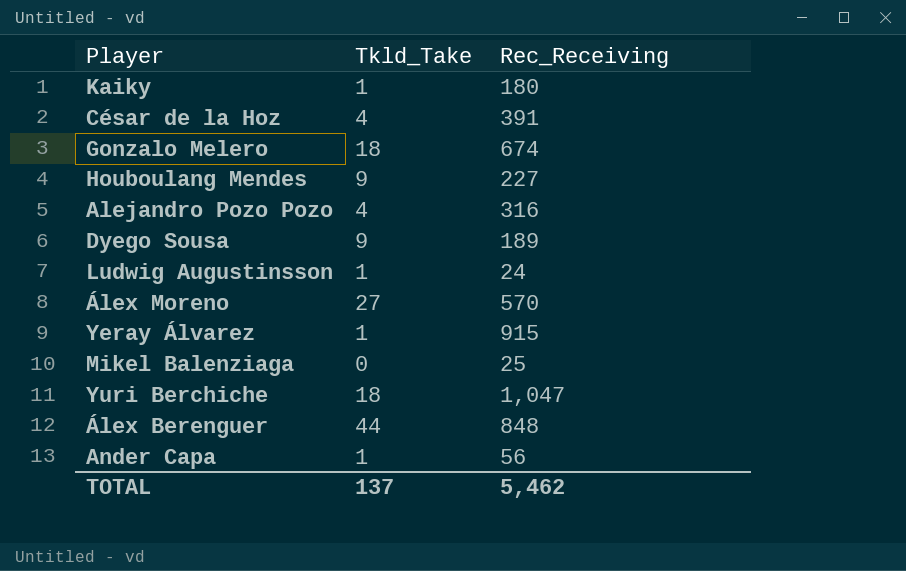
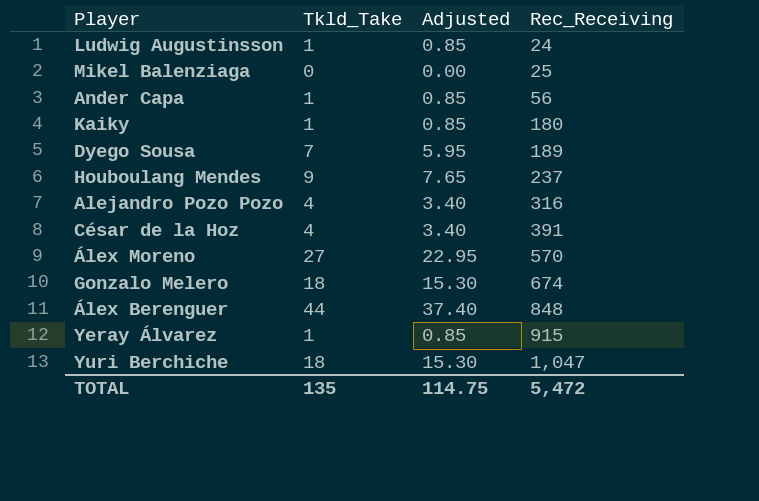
row order: none -> Rec_Receiving ascending
column Adjusted | formula: none -> [Tkld_Take] * 0.85
Dyego Sousa | Tkld_Take: 9 -> 7
Houboulang Mendes | Rec_Receiving: 227 -> 237
TOTAL | Tkld_Take: 137 -> 135
TOTAL | Rec_Receiving: 5,462 -> 5,472

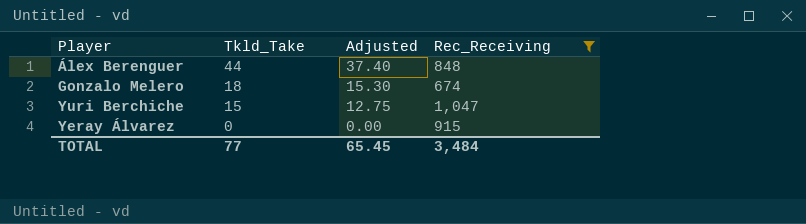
filter: none -> Rec_Receiving >= 674
row order: Rec_Receiving ascending -> Tkld_Take descending
Yuri Berchiche | Tkld_Take: 18 -> 15
Yuri Berchiche | Adjusted: 15.30 -> 12.75
Yeray Álvarez | Tkld_Take: 1 -> 0
Yeray Álvarez | Adjusted: 0.85 -> 0.00
TOTAL | Tkld_Take: 135 -> 77
TOTAL | Adjusted: 114.75 -> 65.45
TOTAL | Rec_Receiving: 5,472 -> 3,484

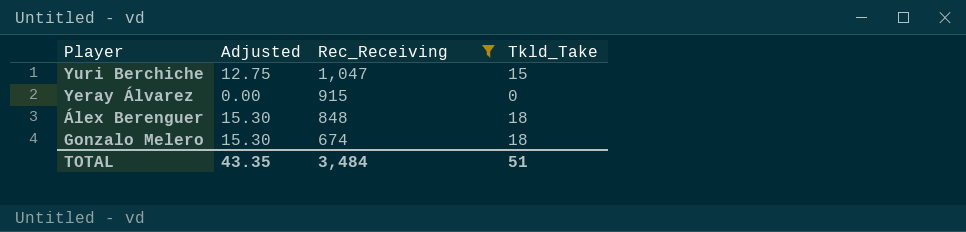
row order: Tkld_Take descending -> Rec_Receiving descending
column Tkld_Take | position: 2 -> 4
Álex Berenguer | Adjusted: 37.40 -> 15.30
Álex Berenguer | Tkld_Take: 44 -> 18
TOTAL | Adjusted: 65.45 -> 43.35
TOTAL | Tkld_Take: 77 -> 51

